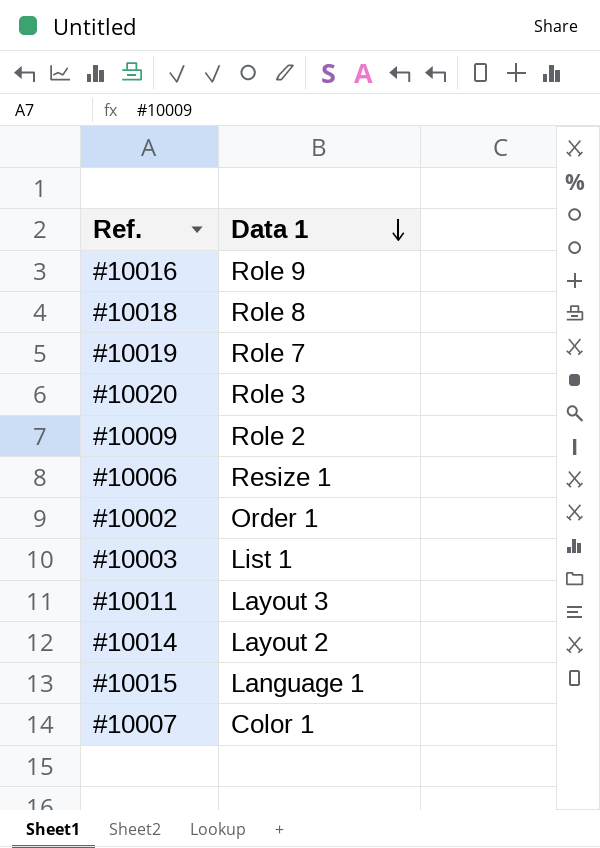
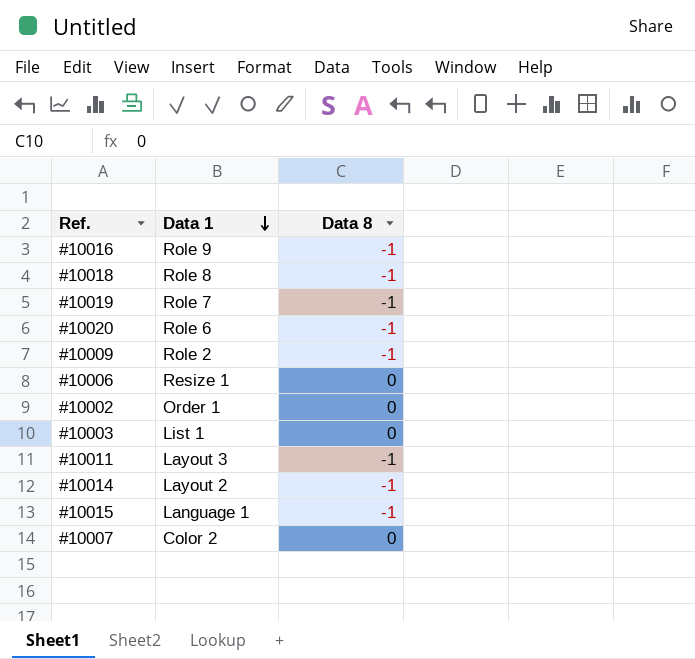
column Data 8 | position: none -> 3
#10020 | Data 1: Role 3 -> Role 6
#10007 | Data 1: Color 1 -> Color 2

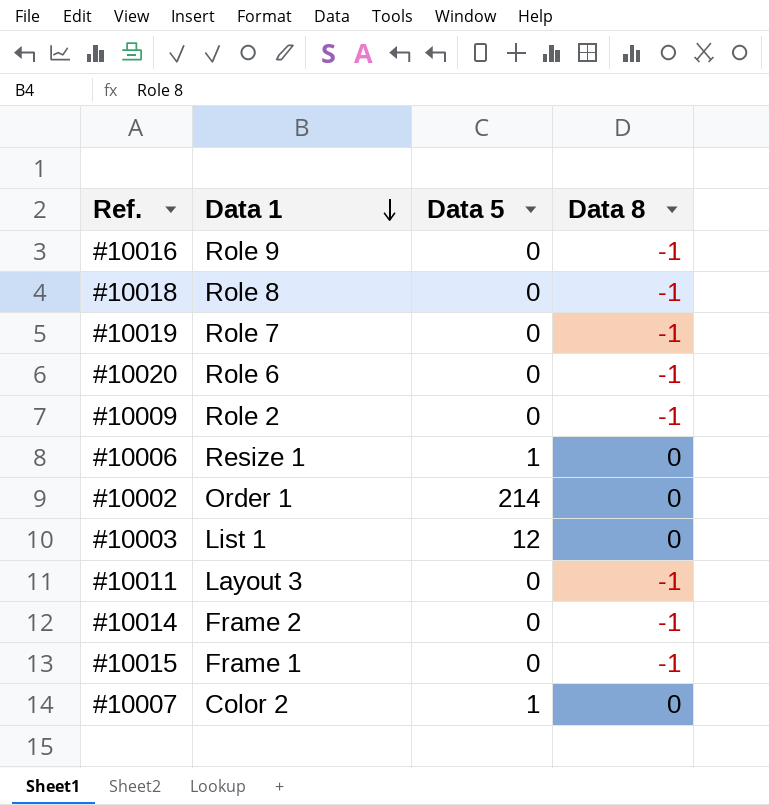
column Data 5 | position: none -> 3
#10014 | Data 1: Layout 2 -> Frame 2
#10015 | Data 1: Language 1 -> Frame 1

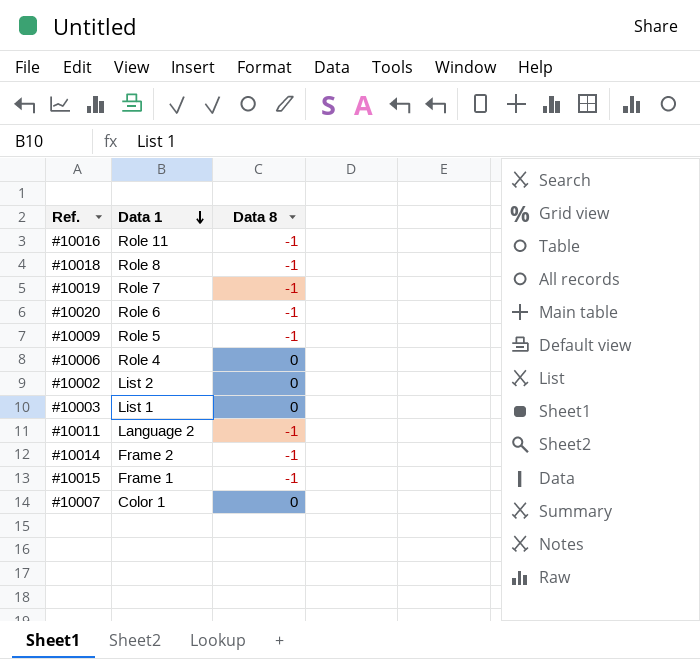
column Data 5 | position: 3 -> none
#10016 | Data 1: Role 9 -> Role 11
#10009 | Data 1: Role 2 -> Role 5
#10006 | Data 1: Resize 1 -> Role 4
#10002 | Data 1: Order 1 -> List 2
#10011 | Data 1: Layout 3 -> Language 2
#10007 | Data 1: Color 2 -> Color 1

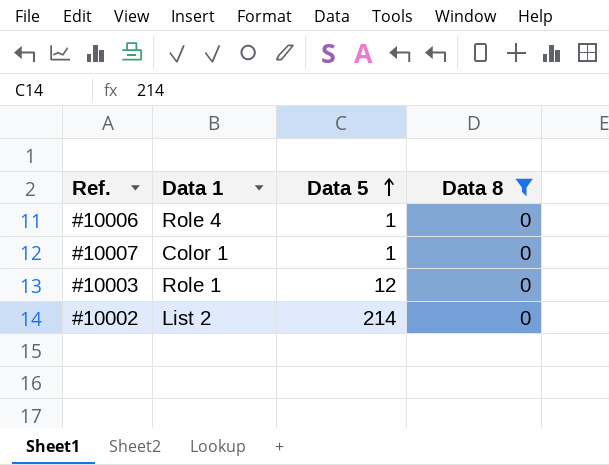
filter: none -> Data 8 = 0
row order: Data 1 descending -> Data 5 ascending
column Data 5 | position: none -> 3
#10003 | Data 1: List 1 -> Role 1

